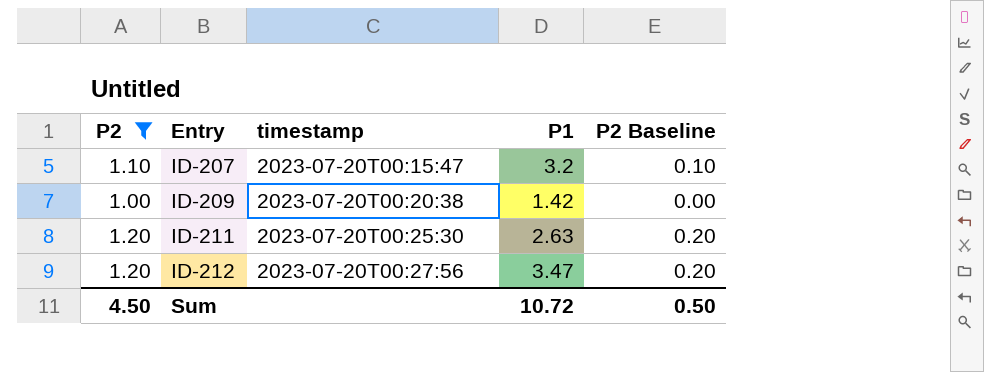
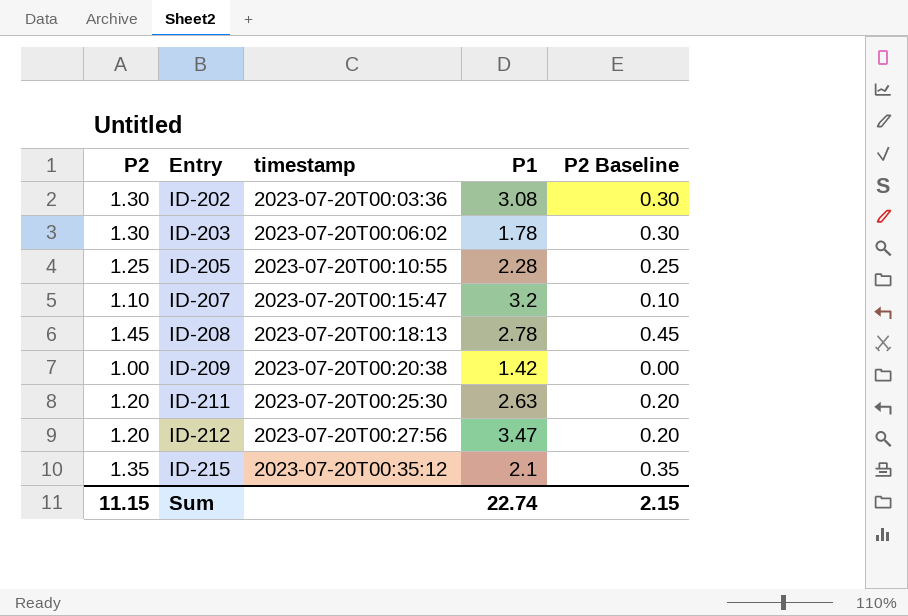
filter: P2 <= 1.20 -> none
Sum | P2: 4.50 -> 11.15
Sum | P1: 10.72 -> 22.74
Sum | P2 Baseline: 0.50 -> 2.15

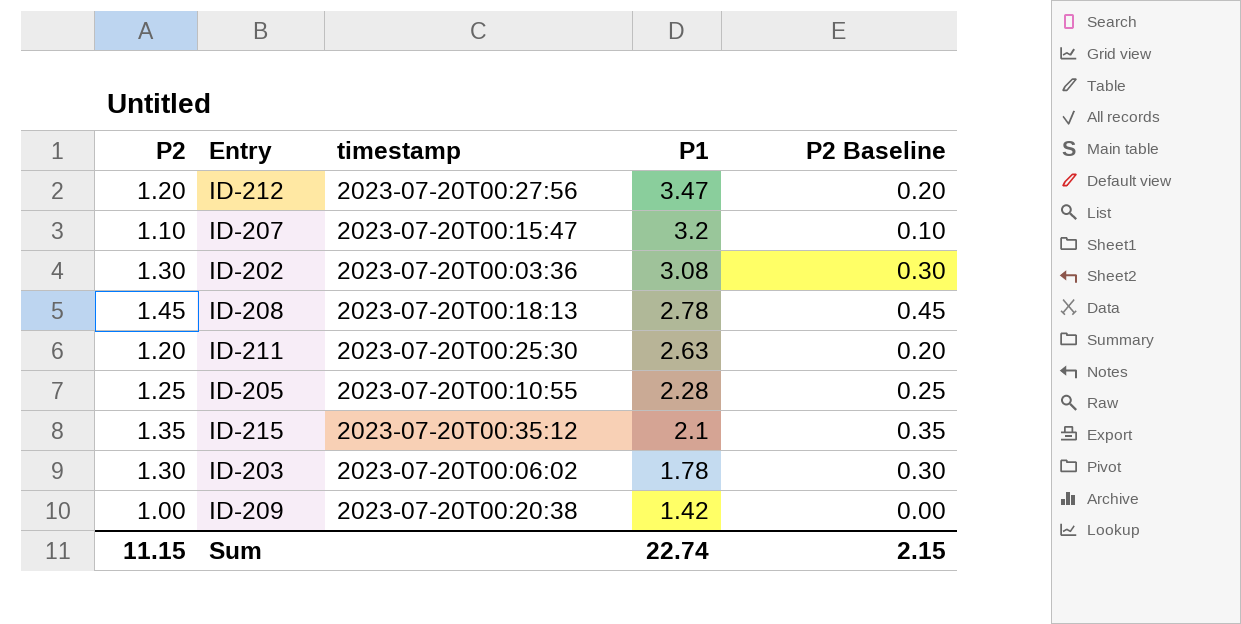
row order: Entry ascending -> P1 descending

